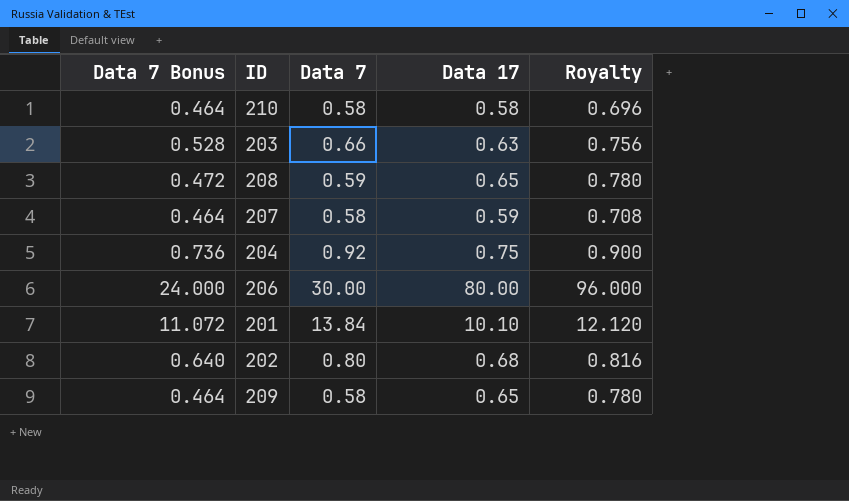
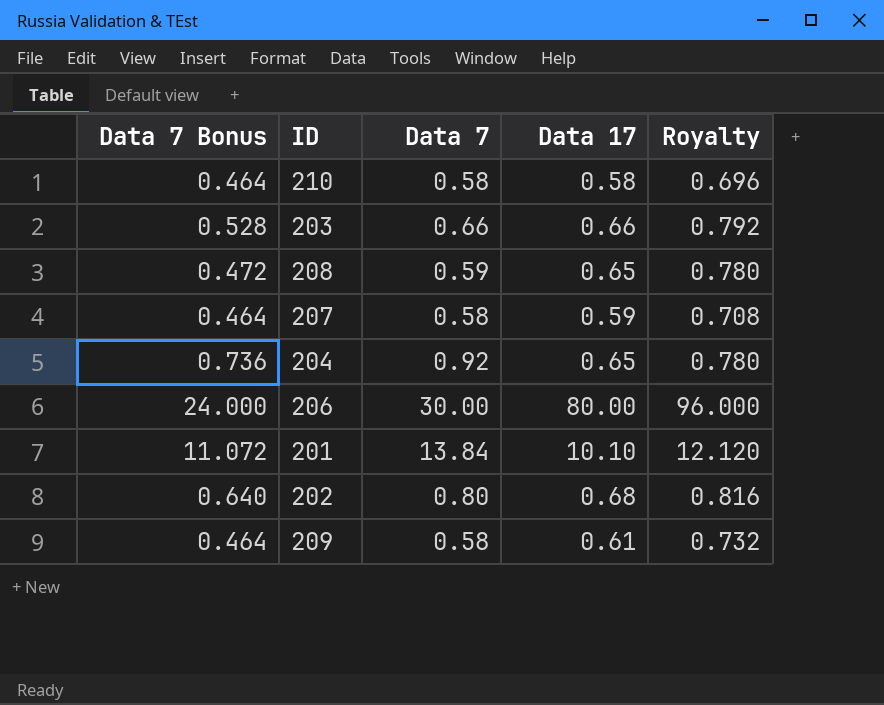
203 | Data 17: 0.63 -> 0.66
203 | Royalty: 0.756 -> 0.792
204 | Data 17: 0.75 -> 0.65
204 | Royalty: 0.900 -> 0.780
209 | Data 17: 0.65 -> 0.61
209 | Royalty: 0.780 -> 0.732

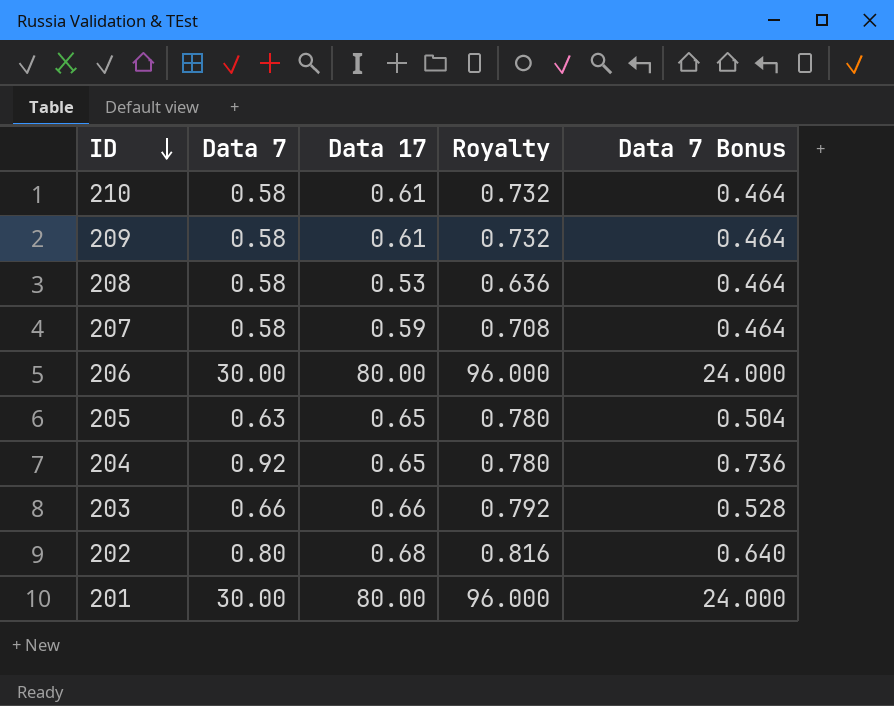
row order: none -> ID descending
column Data 7 Bonus | position: 1 -> 5
210 | Data 17: 0.58 -> 0.61
210 | Royalty: 0.696 -> 0.732
208 | Data 7: 0.59 -> 0.58
208 | Data 17: 0.65 -> 0.53
208 | Royalty: 0.780 -> 0.636
208 | Data 7 Bonus: 0.472 -> 0.464
row 205: none -> 0.63 | 0.65 | 0.780 | 0.504
201 | Data 7: 13.84 -> 30.00
201 | Data 17: 10.10 -> 80.00
201 | Royalty: 12.120 -> 96.000
201 | Data 7 Bonus: 11.072 -> 24.000

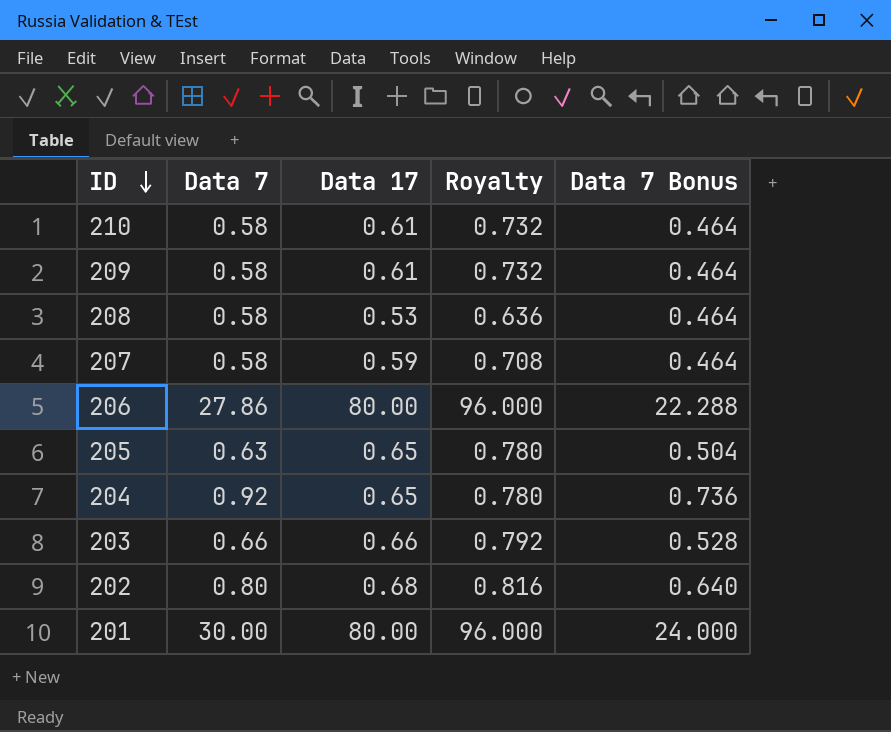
206 | Data 7: 30.00 -> 27.86
206 | Data 7 Bonus: 24.000 -> 22.288

